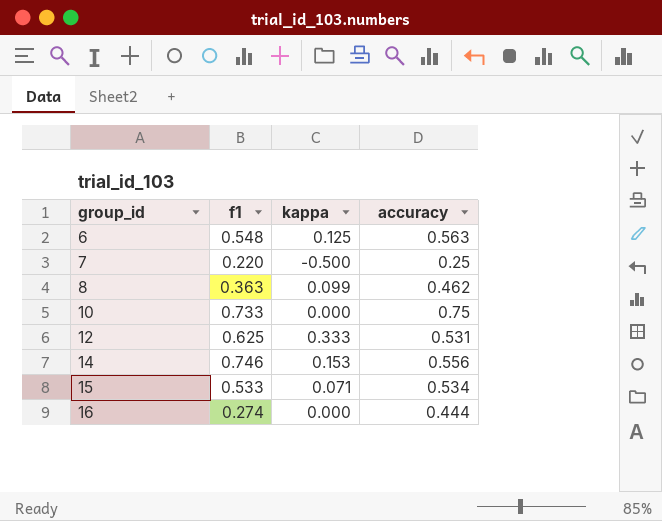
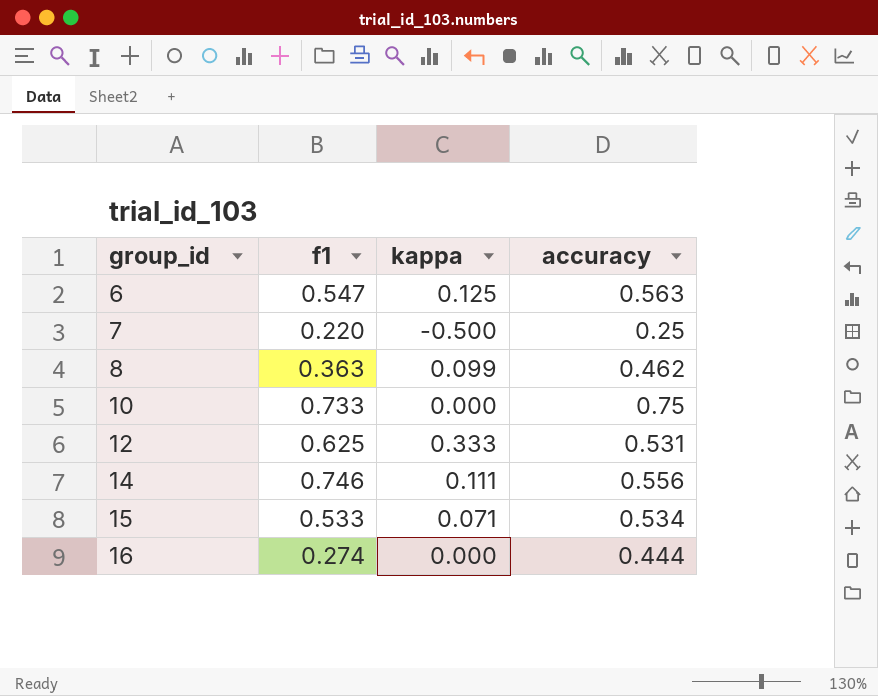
6 | f1: 0.548 -> 0.547
14 | kappa: 0.153 -> 0.111

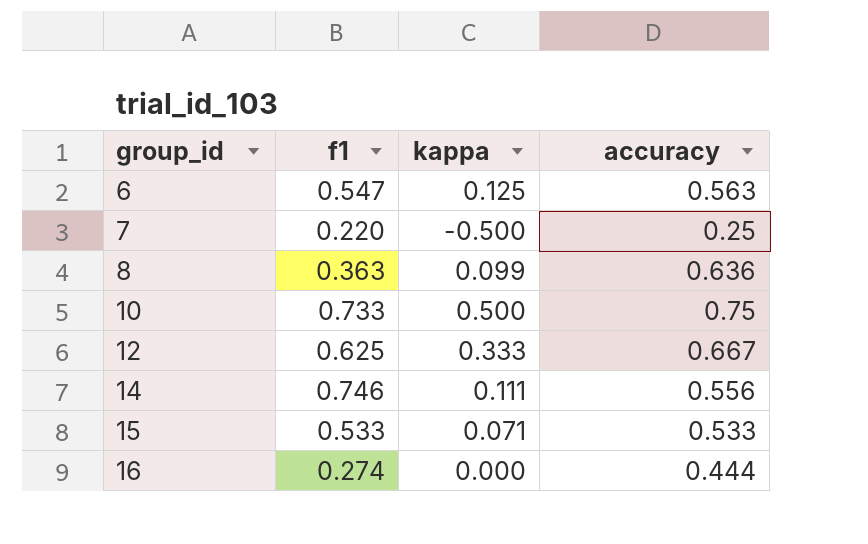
8 | accuracy: 0.462 -> 0.636
10 | kappa: 0.000 -> 0.500
12 | accuracy: 0.531 -> 0.667
15 | accuracy: 0.534 -> 0.533

